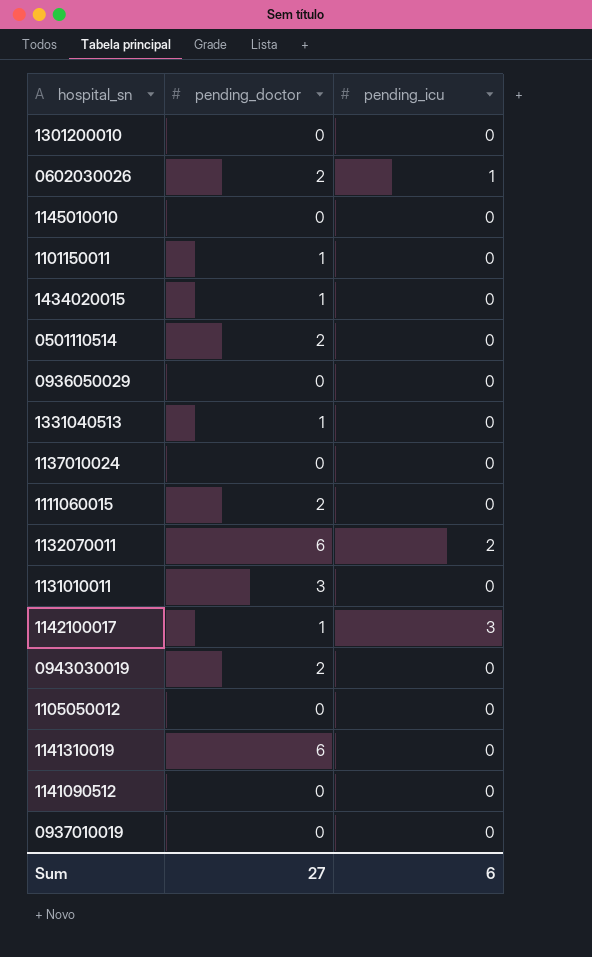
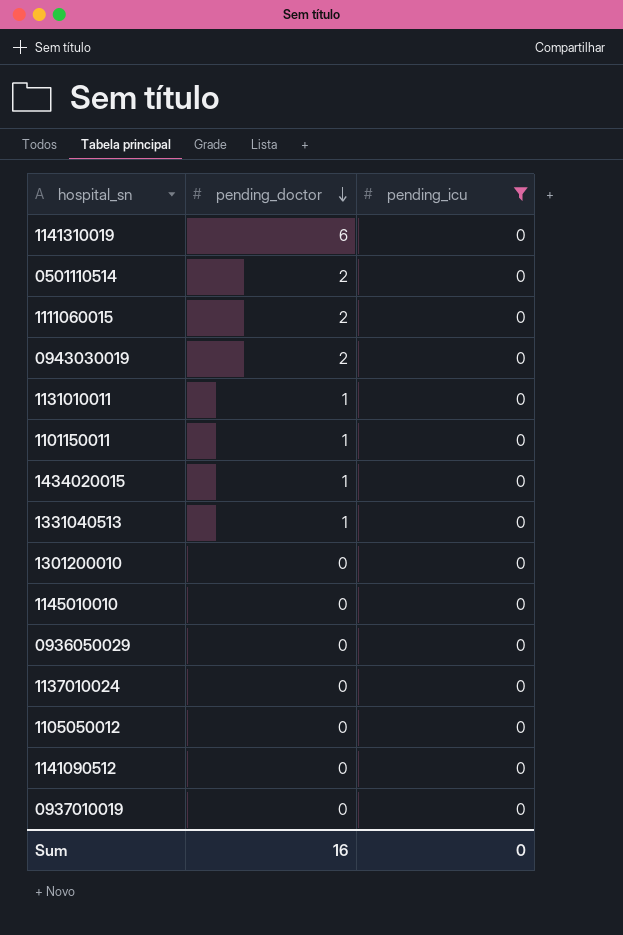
filter: none -> pending_icu = 0
row order: none -> pending_doctor descending
1131010011 | pending_doctor: 3 -> 1
Sum | pending_doctor: 27 -> 16
Sum | pending_icu: 6 -> 0

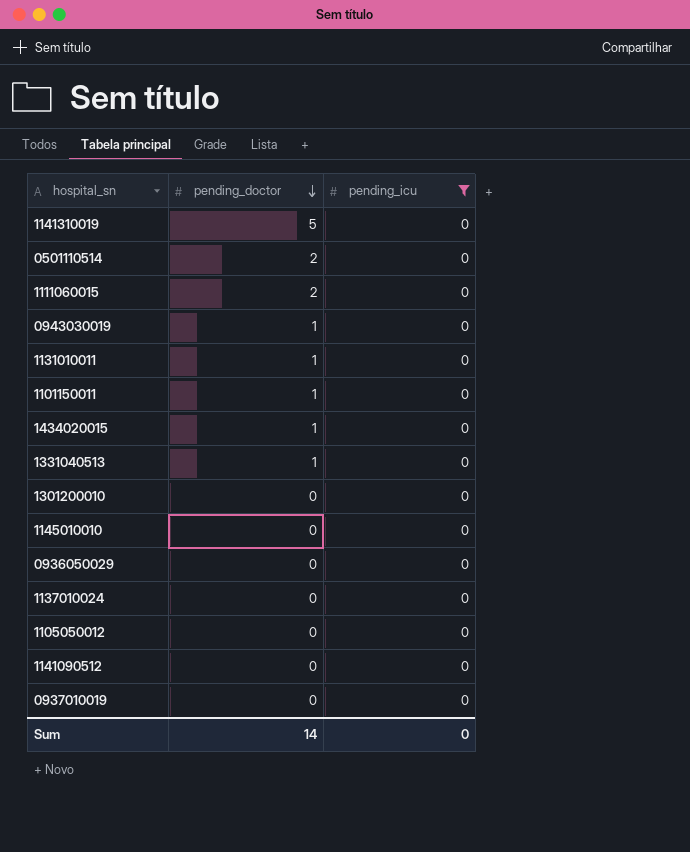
1141310019 | pending_doctor: 6 -> 5
0943030019 | pending_doctor: 2 -> 1
Sum | pending_doctor: 16 -> 14

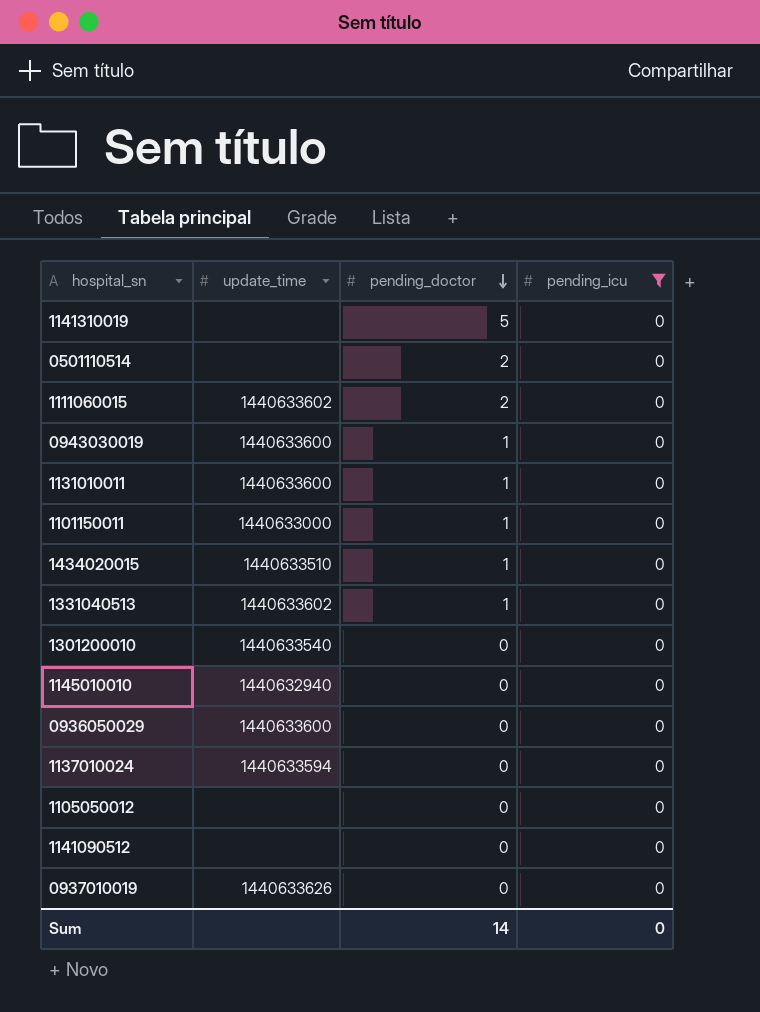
column update_time | position: none -> 2

